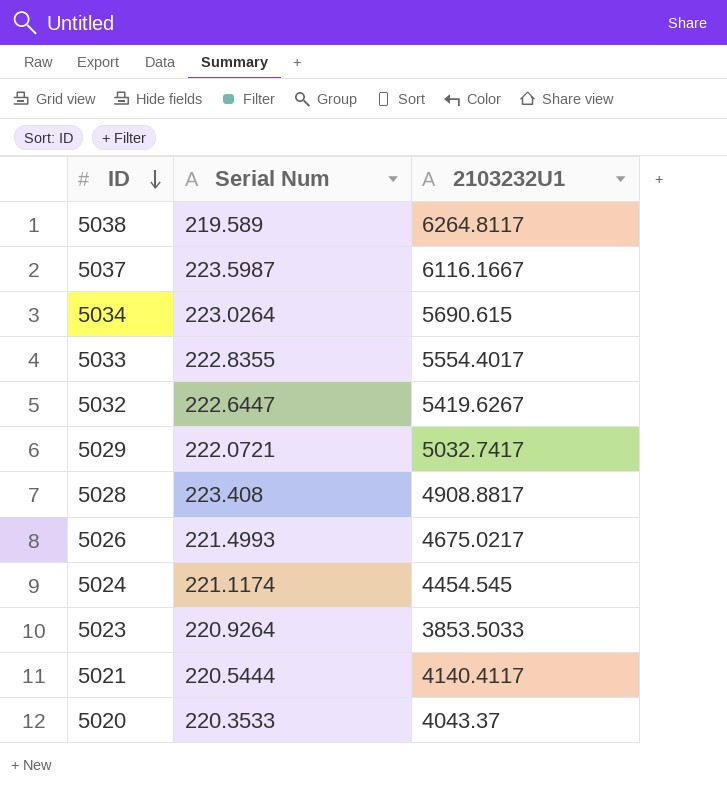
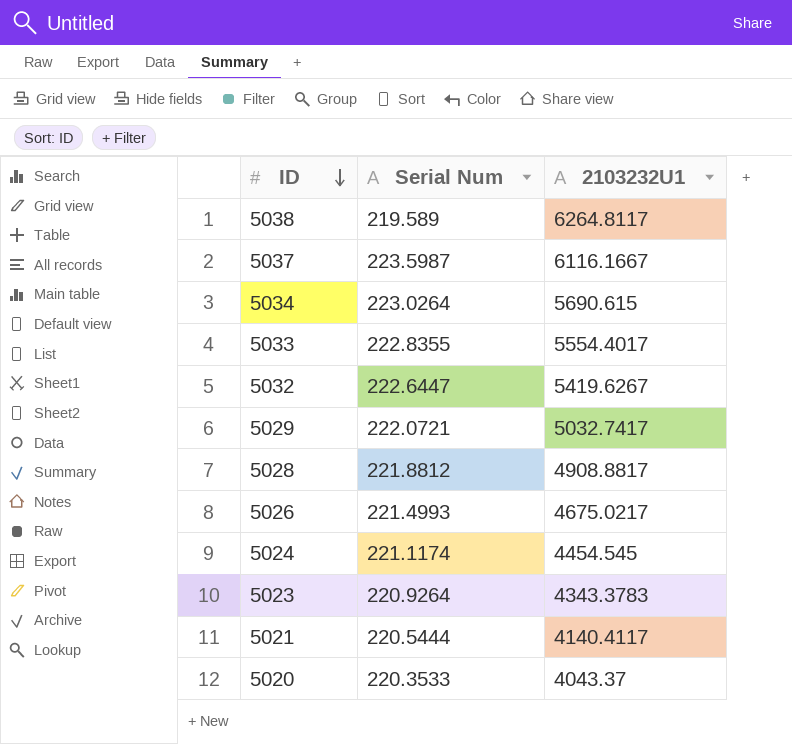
5028 | Serial Num: 223.408 -> 221.8812
5023 | 2103232U1: 3853.5033 -> 4343.3783

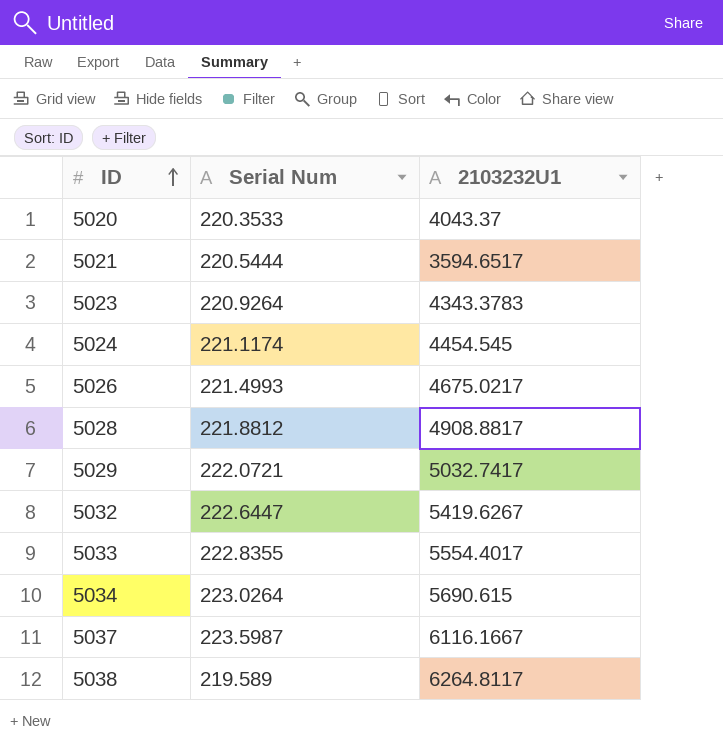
row order: ID descending -> ID ascending
5021 | 2103232U1: 4140.4117 -> 3594.6517

